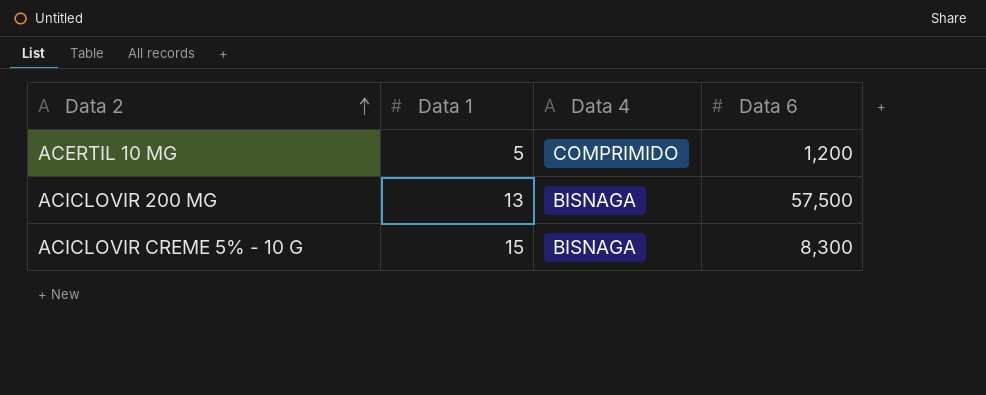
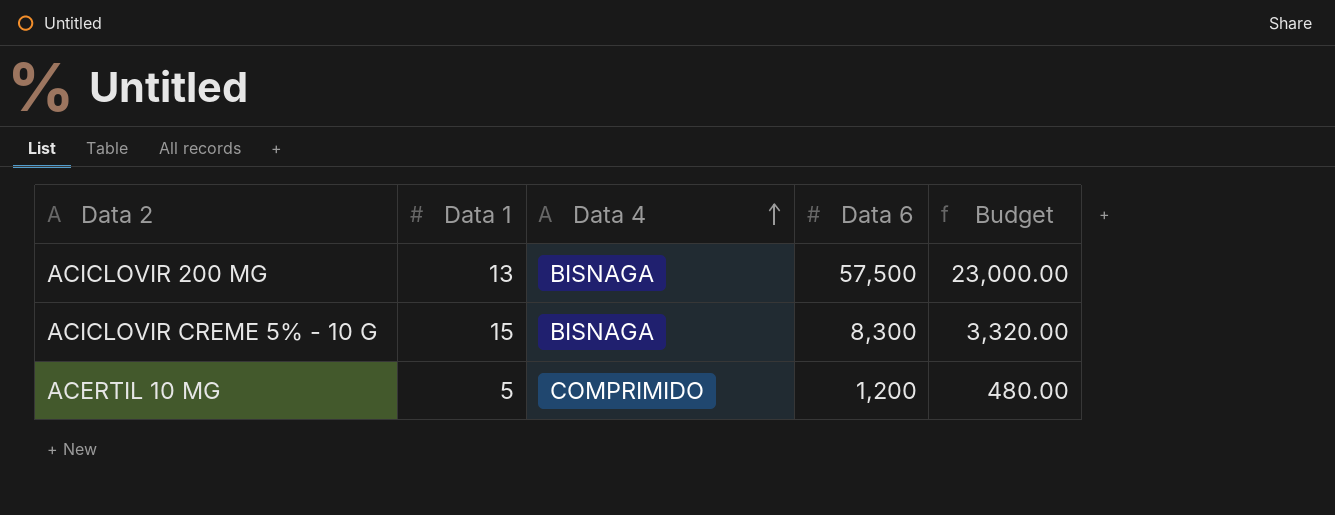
row order: Data 2 ascending -> Data 4 ascending
column Budget | formula: none -> [Data 6] * 0.4

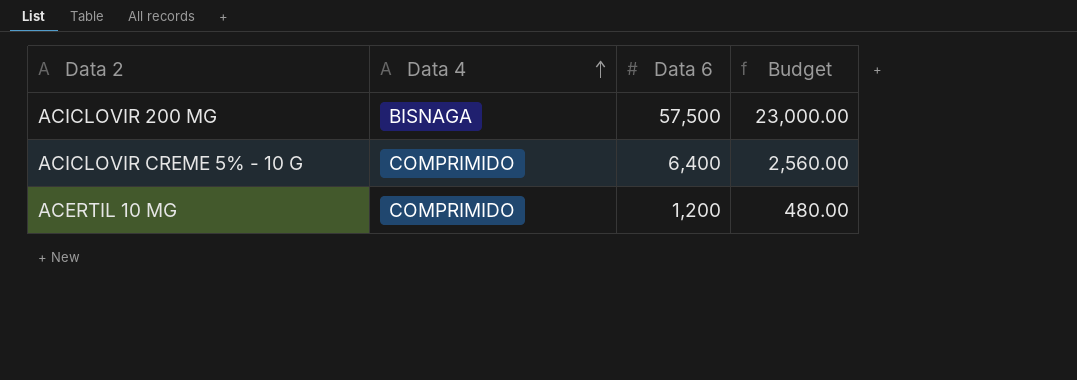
column Data 1 | position: 2 -> none
ACICLOVIR CREME 5% - 10 G | Data 4: BISNAGA -> COMPRIMIDO
ACICLOVIR CREME 5% - 10 G | Data 6: 8,300 -> 6,400
ACICLOVIR CREME 5% - 10 G | Budget: 3,320.00 -> 2,560.00

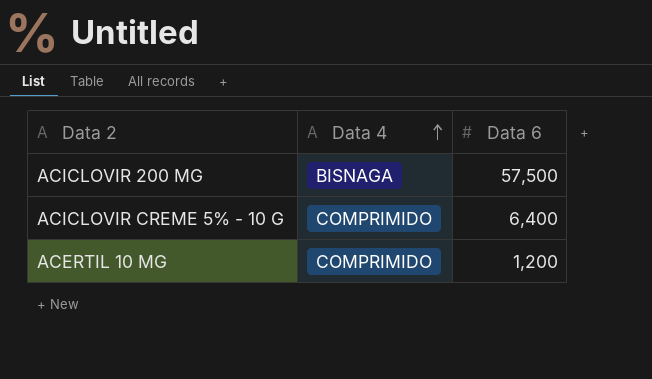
column Budget | formula: [Data 6] * 0.4 -> none

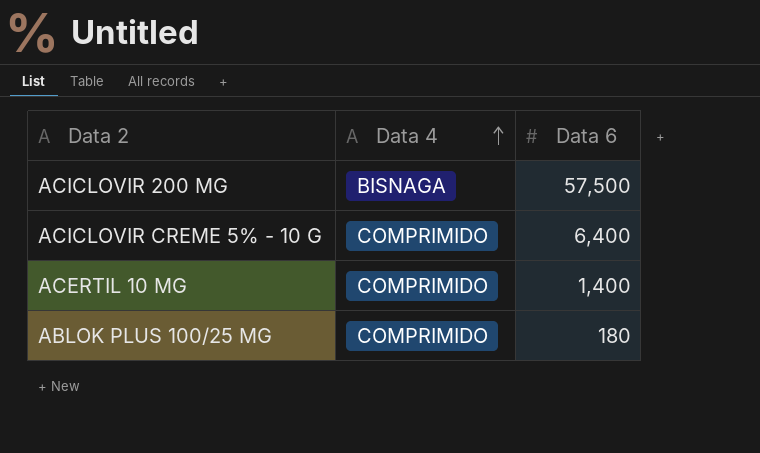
ACERTIL 10 MG | Data 6: 1,200 -> 1,400
row ABLOK PLUS 100/25 MG: none -> COMPRIMIDO | 180

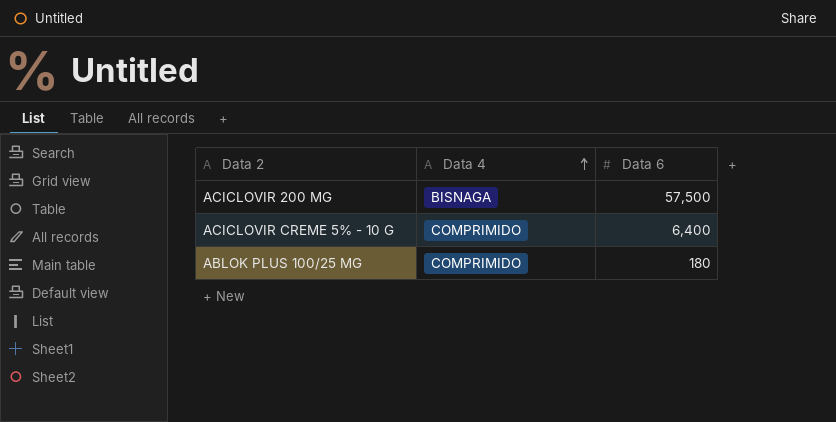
row ACERTIL 10 MG: COMPRIMIDO | 1,400 -> none

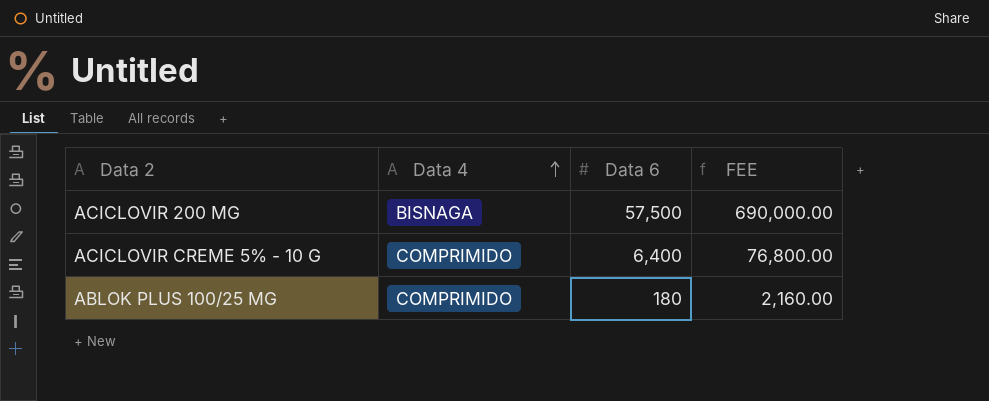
column FEE | formula: none -> [Data 6] * 12

